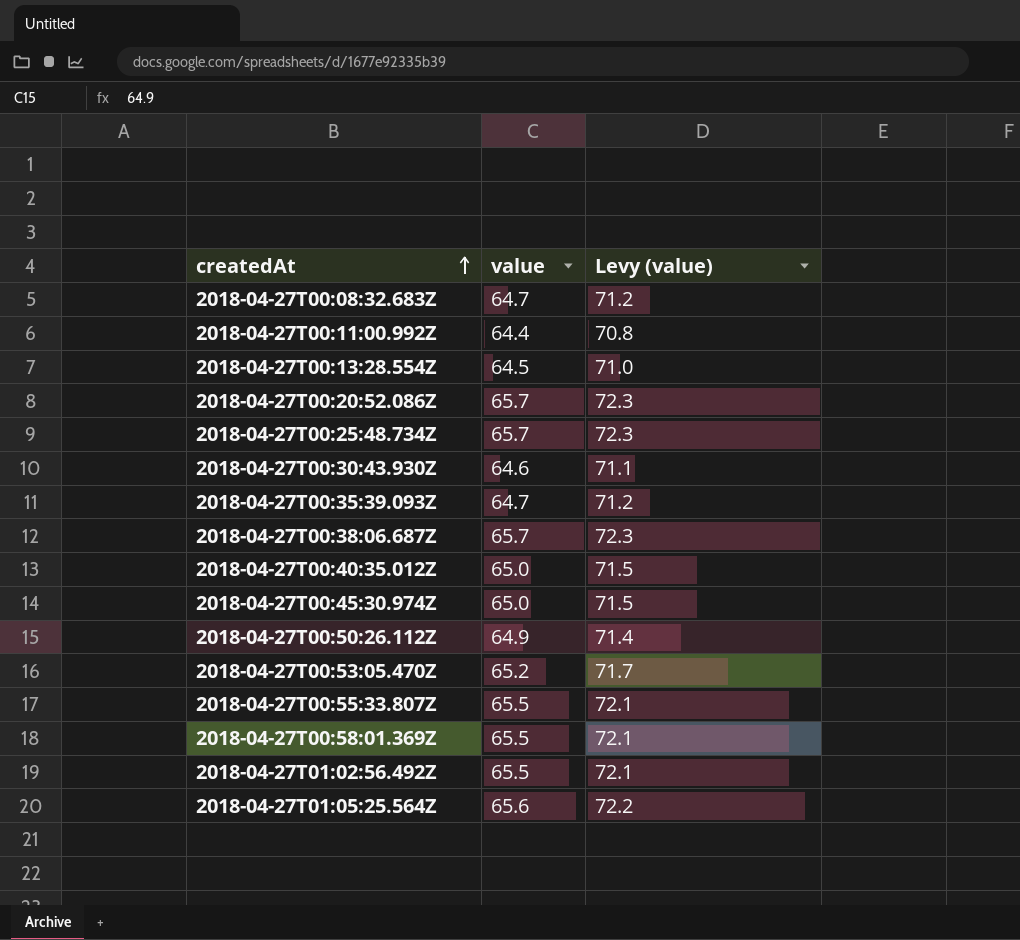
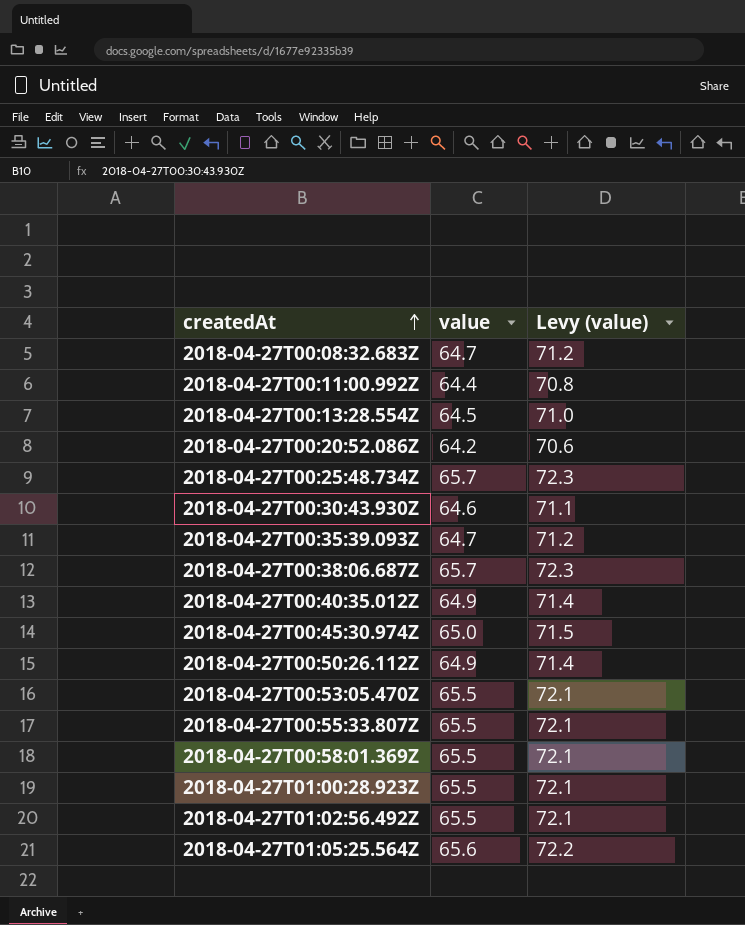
2018-04-27T00:20:52.086Z | value: 65.7 -> 64.2
2018-04-27T00:20:52.086Z | Levy (value): 72.3 -> 70.6
2018-04-27T00:40:35.012Z | value: 65.0 -> 64.9
2018-04-27T00:40:35.012Z | Levy (value): 71.5 -> 71.4
2018-04-27T00:53:05.470Z | value: 65.2 -> 65.5
2018-04-27T00:53:05.470Z | Levy (value): 71.7 -> 72.1
row 2018-04-27T01:00:28.923Z: none -> 65.5 | 72.1

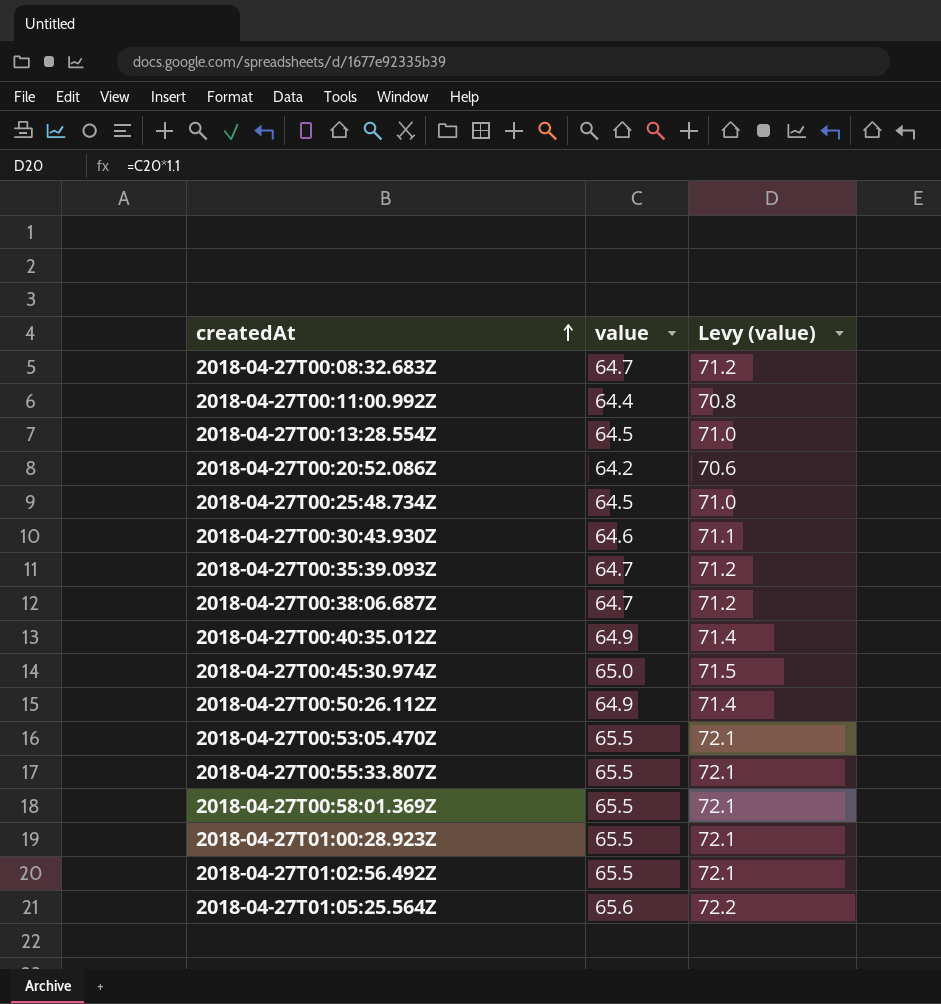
2018-04-27T00:25:48.734Z | value: 65.7 -> 64.5
2018-04-27T00:25:48.734Z | Levy (value): 72.3 -> 71.0
2018-04-27T00:38:06.687Z | value: 65.7 -> 64.7
2018-04-27T00:38:06.687Z | Levy (value): 72.3 -> 71.2

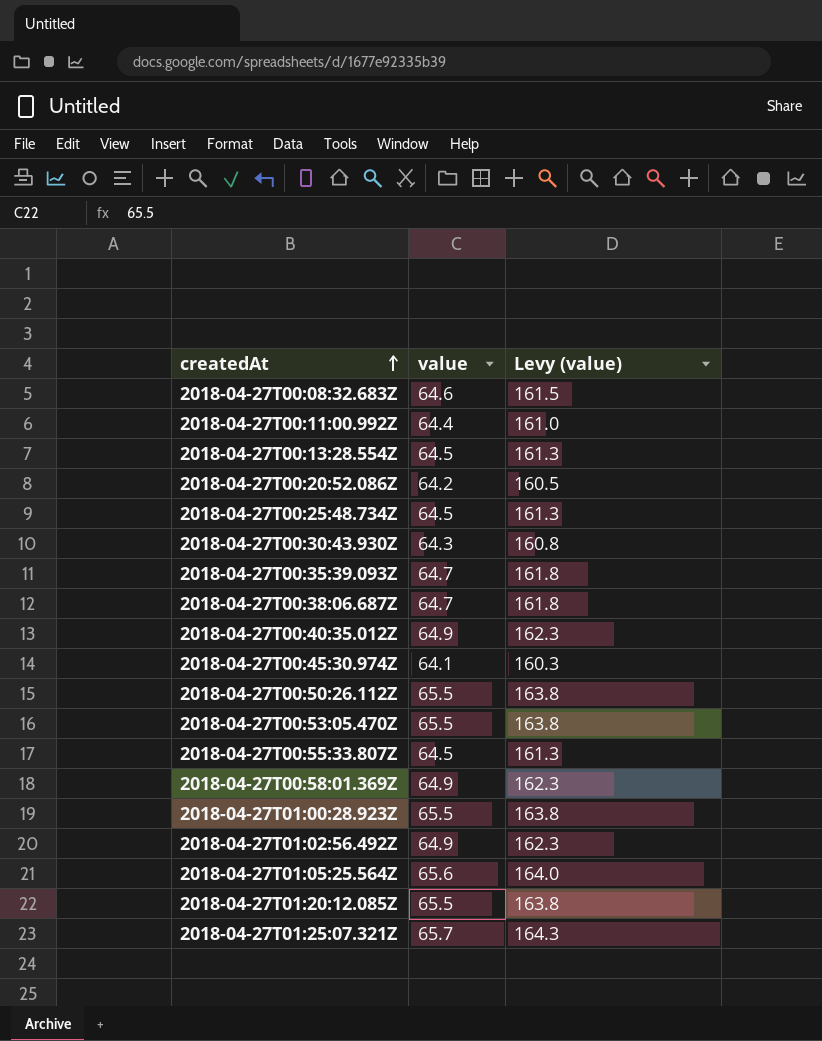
column Levy (value) | formula: [value] * 1.1 -> [value] * 2.5
2018-04-27T00:08:32.683Z | value: 64.7 -> 64.6
2018-04-27T00:30:43.930Z | value: 64.6 -> 64.3
2018-04-27T00:45:30.974Z | value: 65.0 -> 64.1
2018-04-27T00:50:26.112Z | value: 64.9 -> 65.5
2018-04-27T00:55:33.807Z | value: 65.5 -> 64.5
2018-04-27T00:58:01.369Z | value: 65.5 -> 64.9
2018-04-27T01:02:56.492Z | value: 65.5 -> 64.9
row 2018-04-27T01:20:12.085Z: none -> 65.5 | 163.8
row 2018-04-27T01:25:07.321Z: none -> 65.7 | 164.3

